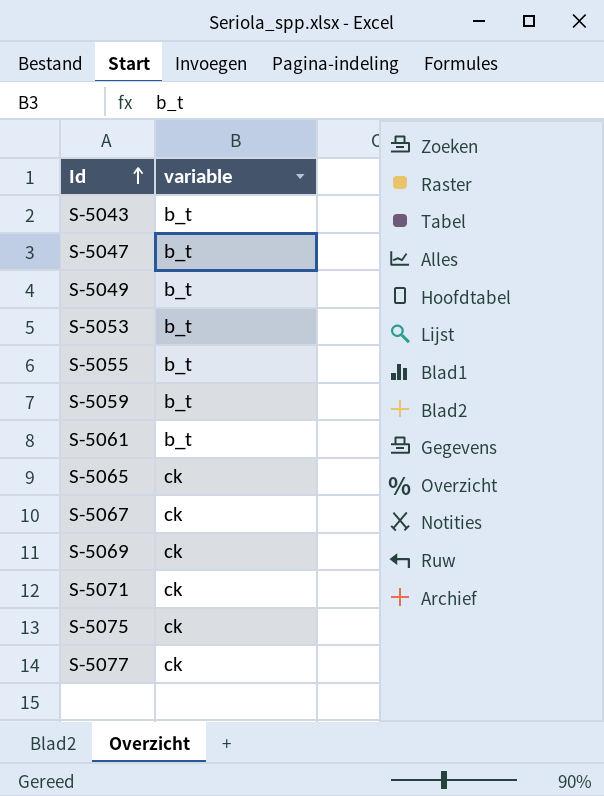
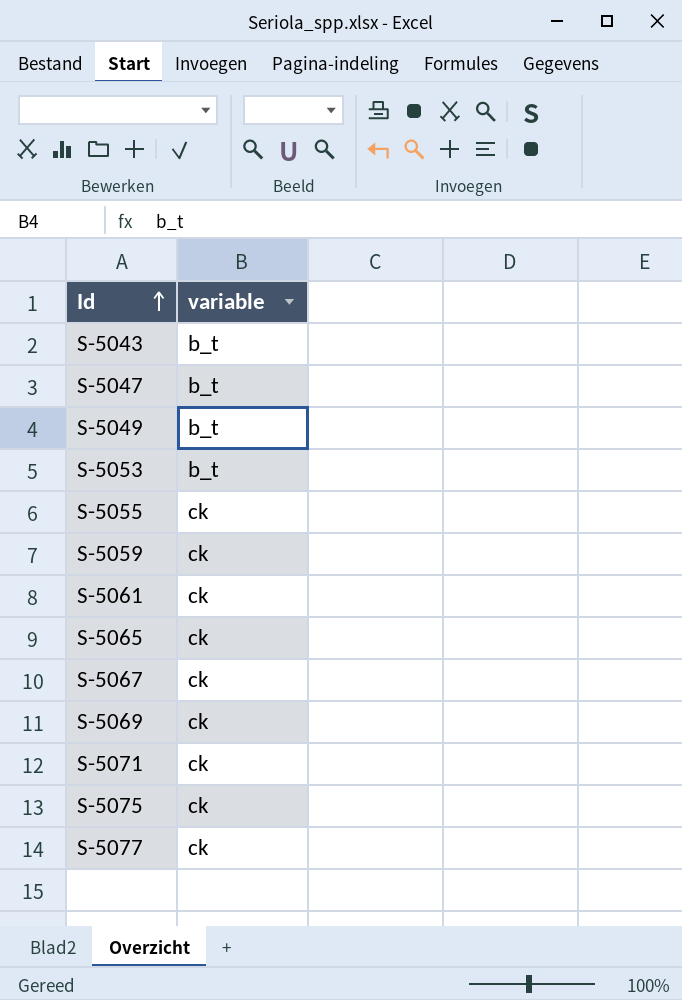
S-5055 | variable: b_t -> ck
S-5059 | variable: b_t -> ck
S-5061 | variable: b_t -> ck

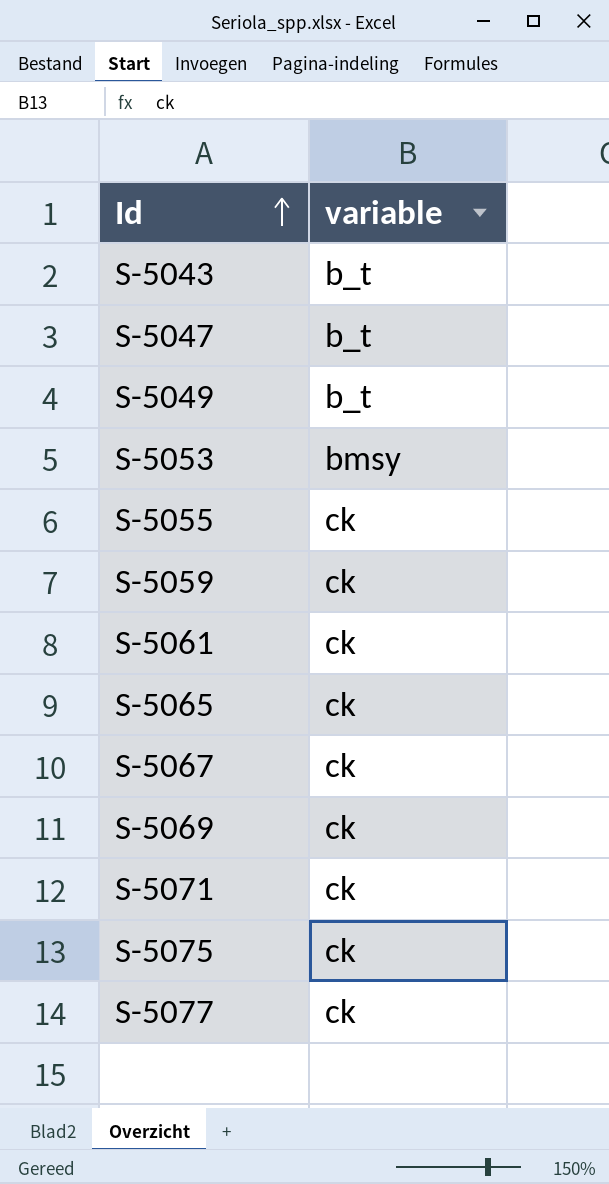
S-5053 | variable: b_t -> bmsy

